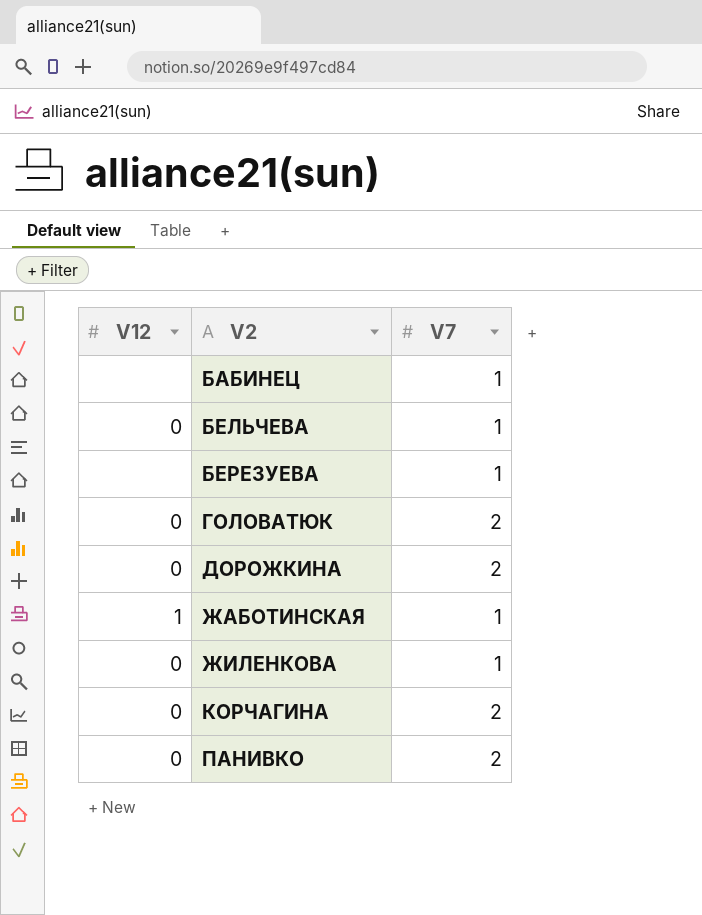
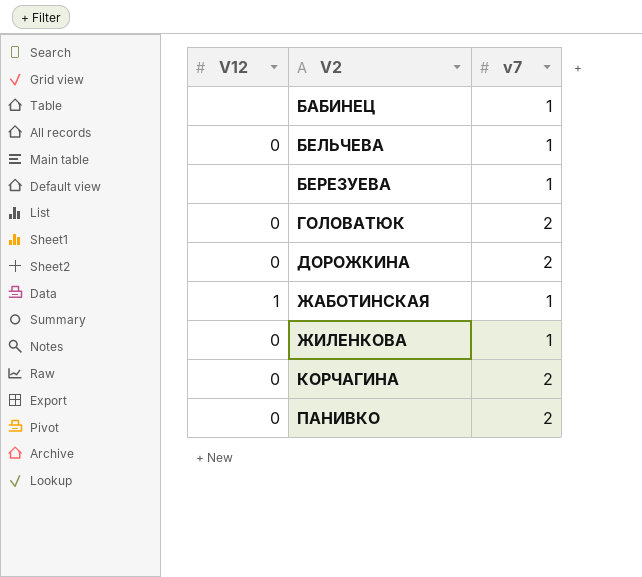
column name: V7 -> v7

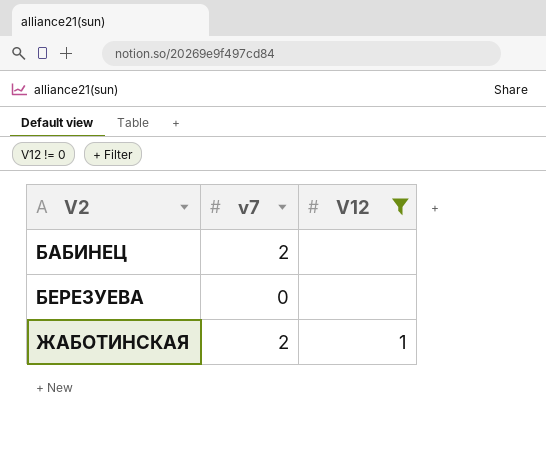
filter: none -> V12 != 0
column V12 | position: 1 -> 3
БАБИНЕЦ | v7: 1 -> 2
БЕРЕЗУЕВА | v7: 1 -> 0
ЖАБОТИНСКАЯ | v7: 1 -> 2

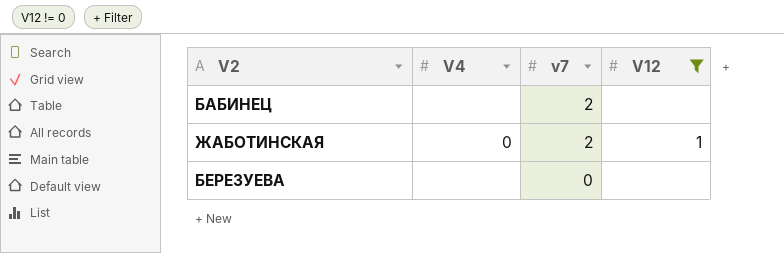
row order: V2 ascending -> v7 descending
column V4 | position: none -> 2

